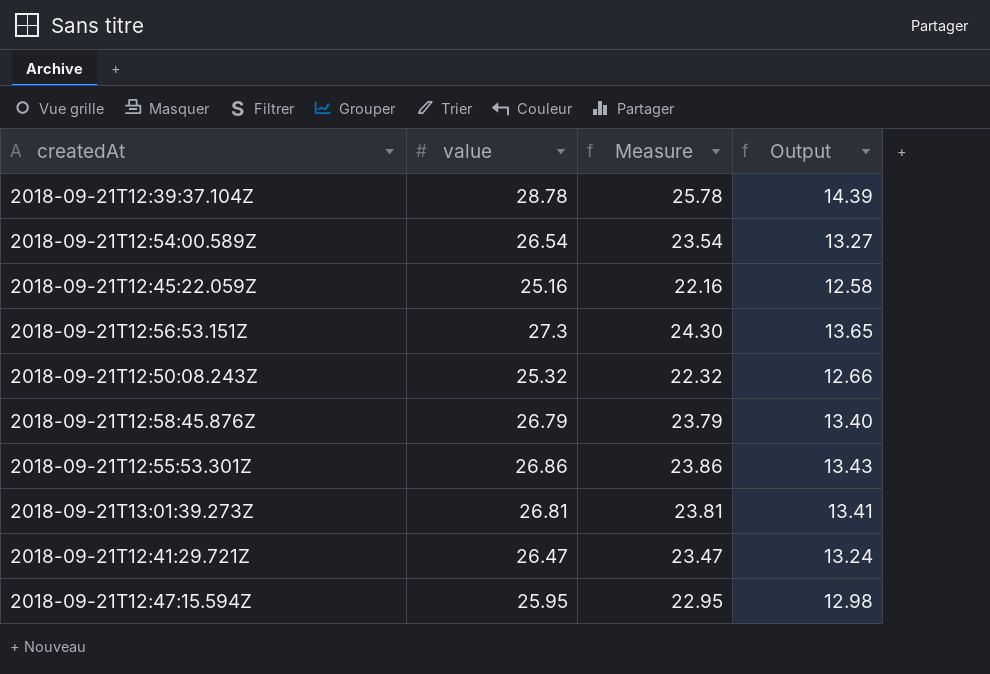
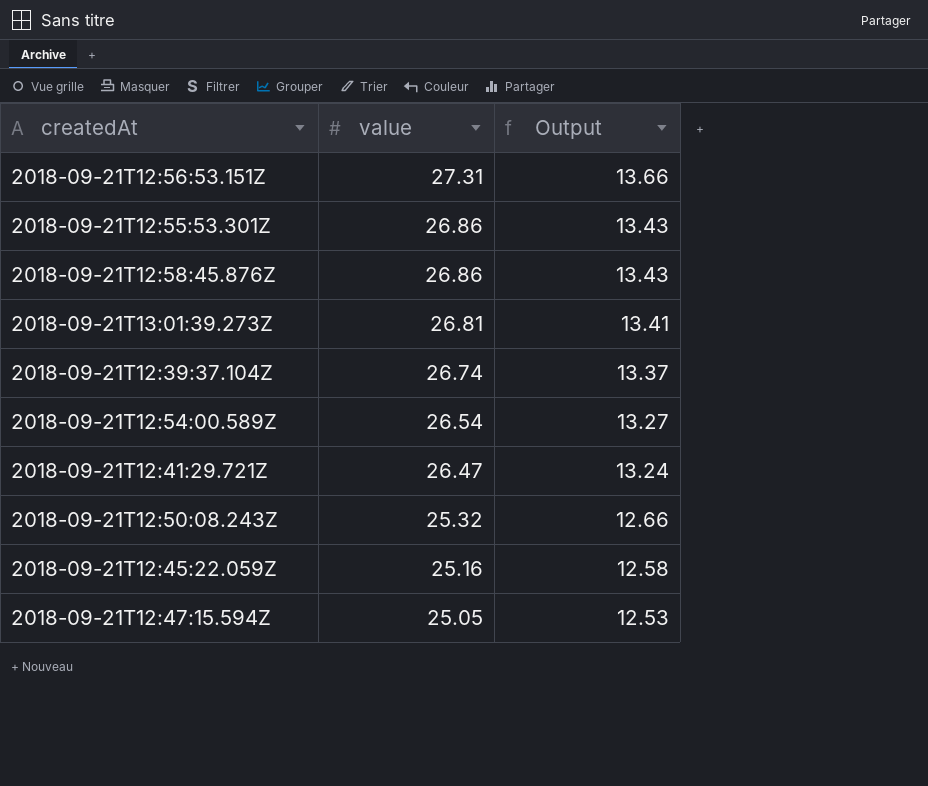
row order: none -> value descending
column Measure | formula: [value] - 3 -> none
2018-09-21T12:56:53.151Z | value: 27.3 -> 27.31
2018-09-21T12:56:53.151Z | Output: 13.65 -> 13.66
2018-09-21T12:58:45.876Z | value: 26.79 -> 26.86
2018-09-21T12:58:45.876Z | Output: 13.40 -> 13.43
2018-09-21T12:39:37.104Z | value: 28.78 -> 26.74
2018-09-21T12:39:37.104Z | Output: 14.39 -> 13.37
2018-09-21T12:47:15.594Z | value: 25.95 -> 25.05
2018-09-21T12:47:15.594Z | Output: 12.98 -> 12.53

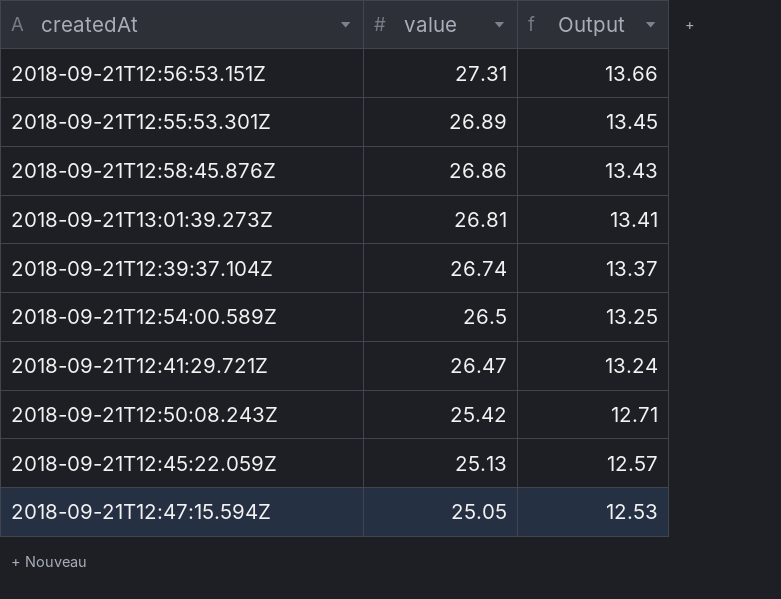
2018-09-21T12:55:53.301Z | value: 26.86 -> 26.89
2018-09-21T12:55:53.301Z | Output: 13.43 -> 13.45
2018-09-21T12:54:00.589Z | value: 26.54 -> 26.5
2018-09-21T12:54:00.589Z | Output: 13.27 -> 13.25
2018-09-21T12:50:08.243Z | value: 25.32 -> 25.42
2018-09-21T12:50:08.243Z | Output: 12.66 -> 12.71
2018-09-21T12:45:22.059Z | value: 25.16 -> 25.13
2018-09-21T12:45:22.059Z | Output: 12.58 -> 12.57

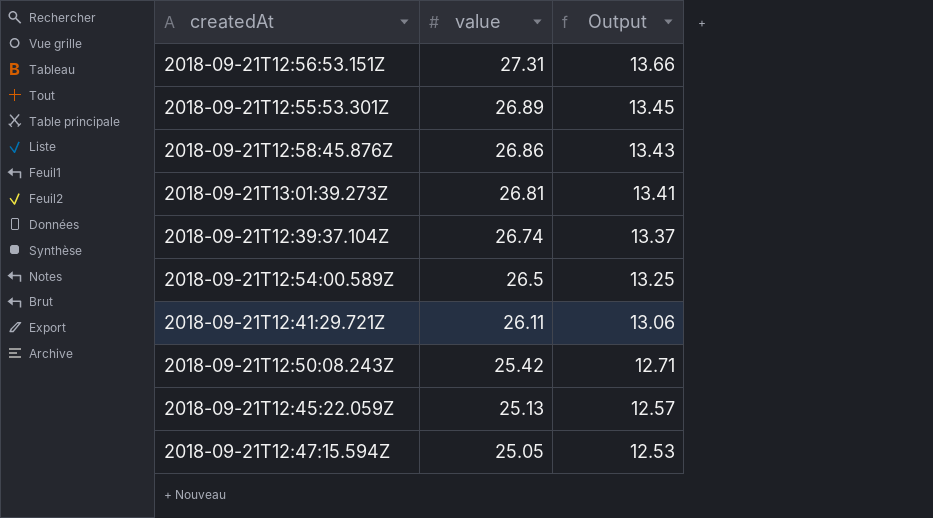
2018-09-21T12:41:29.721Z | value: 26.47 -> 26.11
2018-09-21T12:41:29.721Z | Output: 13.24 -> 13.06

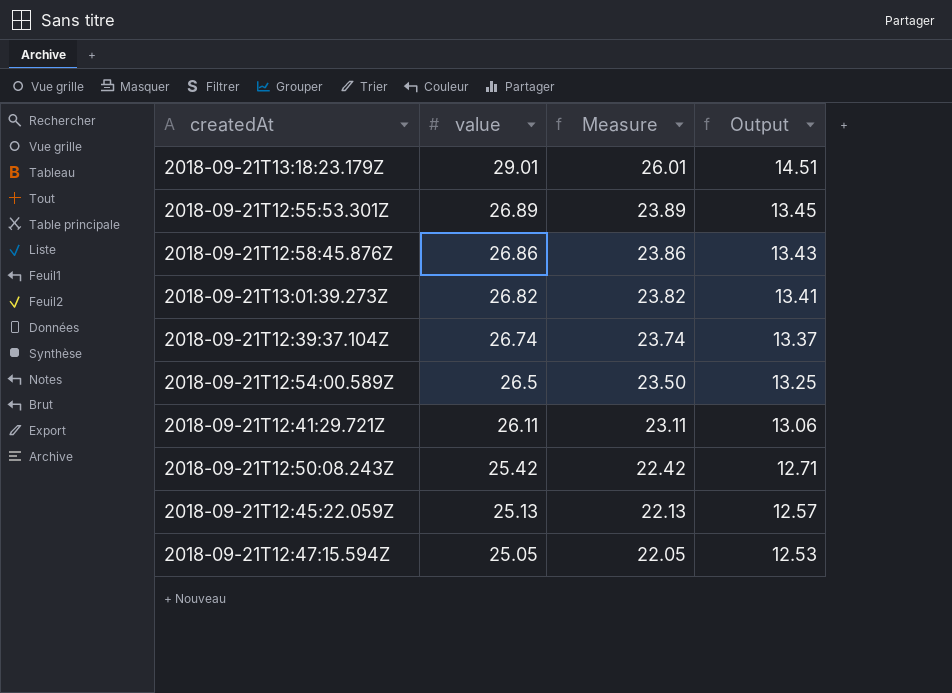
column Measure | formula: none -> [value] - 3
row 2018-09-21T12:56:53.151Z: 27.31 | 13.66 -> none
row 2018-09-21T13:18:23.179Z: none -> 29.01 | 26.01 | 14.51
2018-09-21T13:01:39.273Z | value: 26.81 -> 26.82

